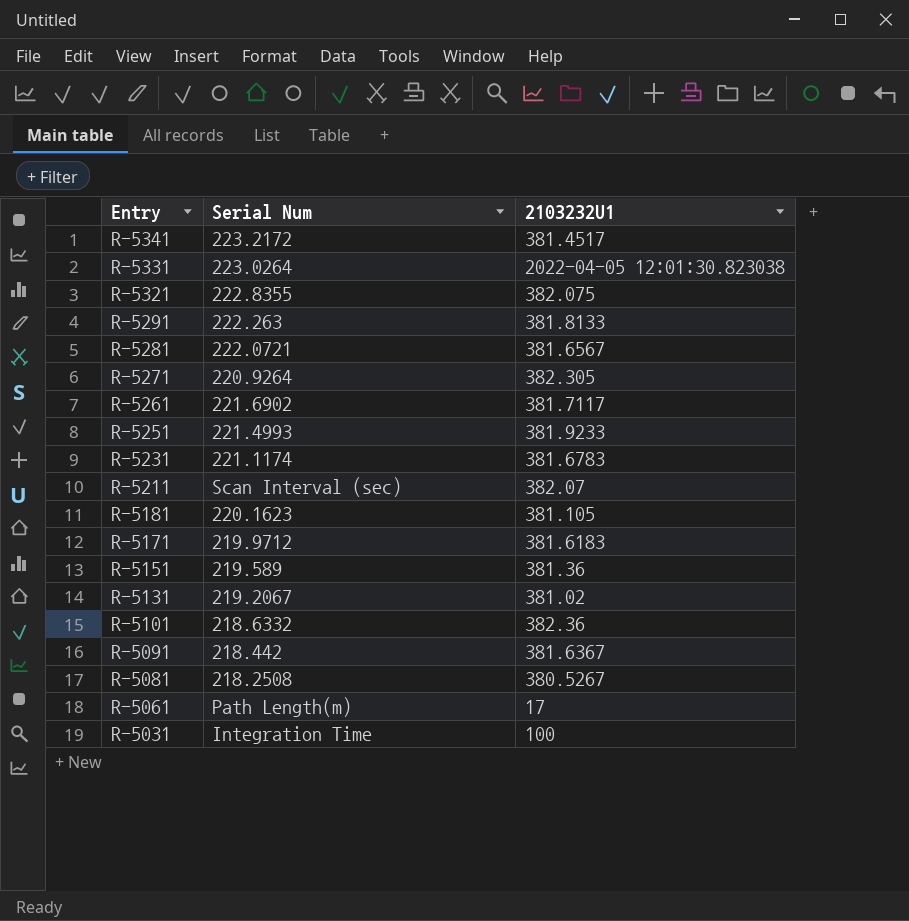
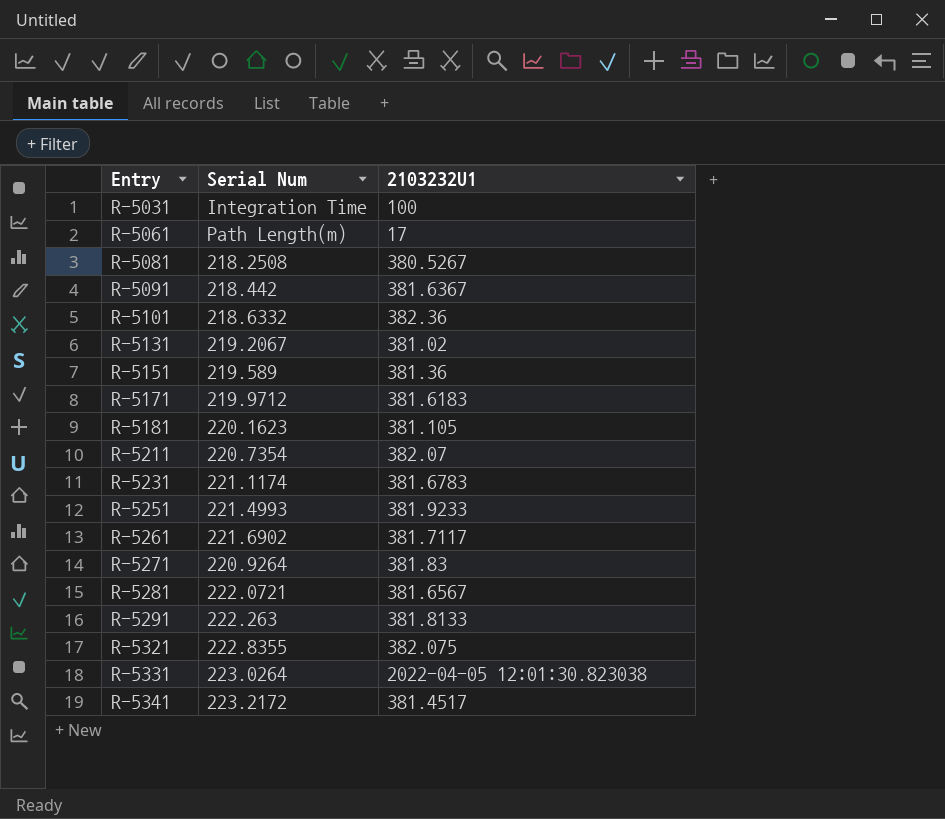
row order: Entry descending -> Entry ascending
R-5211 | Serial Num: Scan Interval (sec) -> 220.7354
R-5271 | 2103232U1: 382.305 -> 381.83

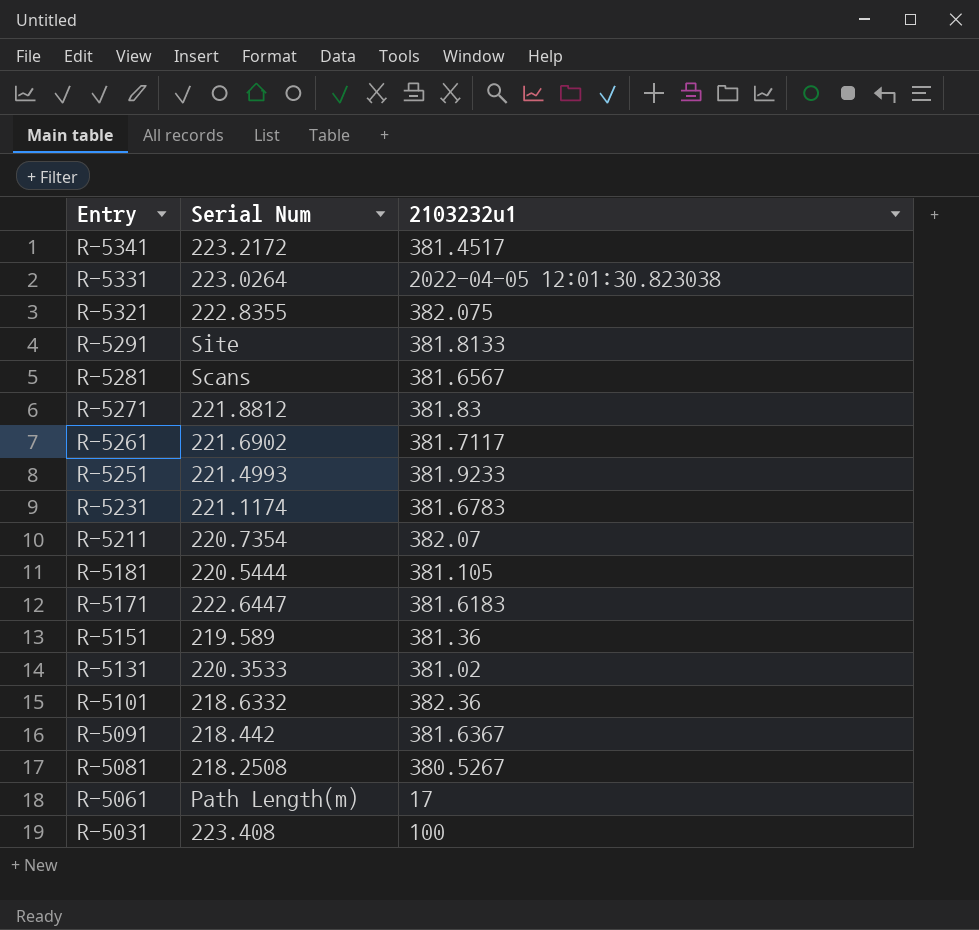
row order: Entry ascending -> Entry descending
column name: 2103232U1 -> 2103232u1
R-5291 | Serial Num: 222.263 -> Site
R-5281 | Serial Num: 222.0721 -> Scans
R-5271 | Serial Num: 220.9264 -> 221.8812
R-5181 | Serial Num: 220.1623 -> 220.5444
R-5171 | Serial Num: 219.9712 -> 222.6447
R-5131 | Serial Num: 219.2067 -> 220.3533
R-5031 | Serial Num: Integration Time -> 223.408

